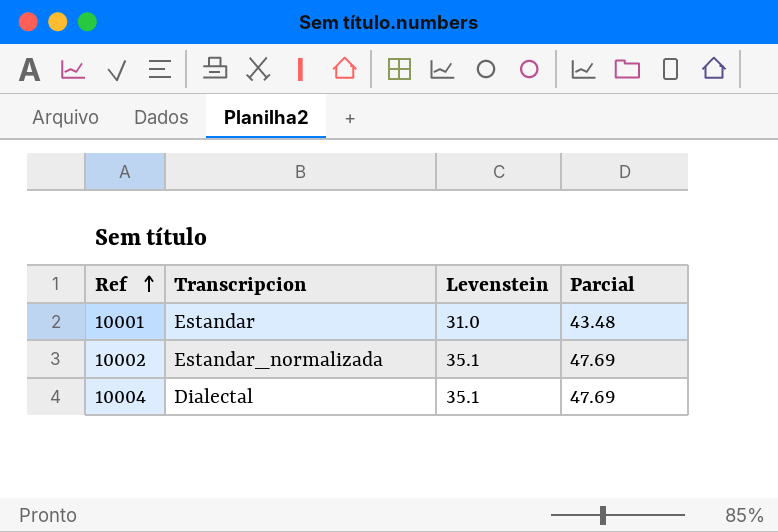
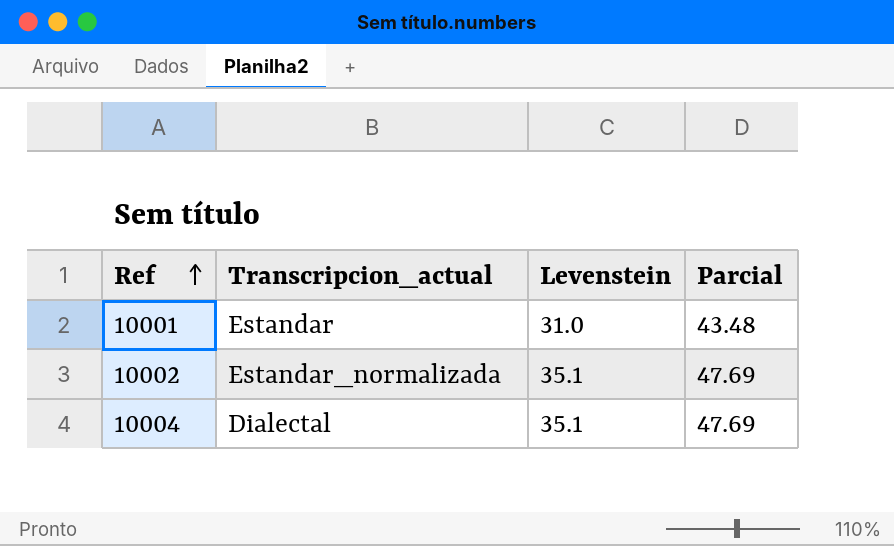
column name: Transcripcion -> Transcripcion_actual

